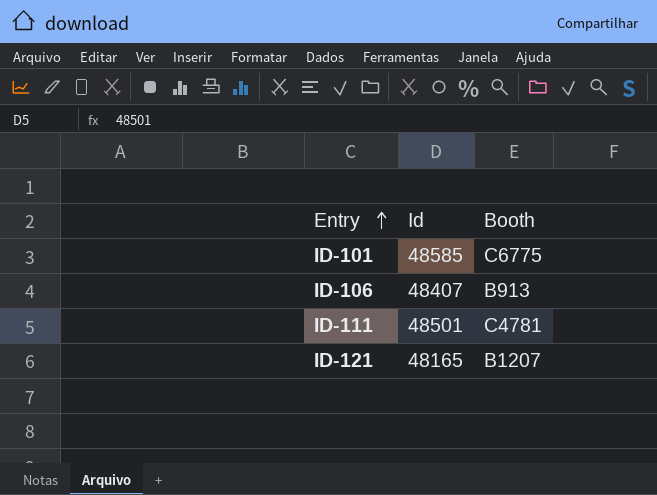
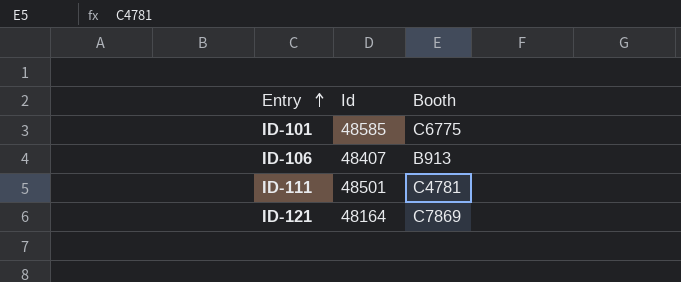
ID-121 | Id: 48165 -> 48164
ID-121 | Booth: B1207 -> C7869

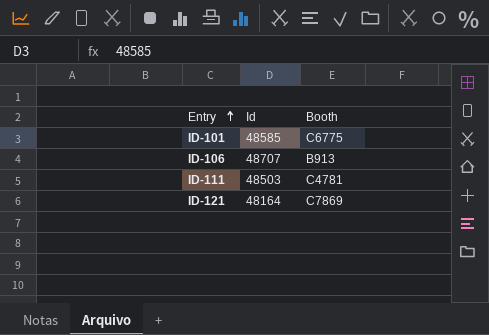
ID-106 | Id: 48407 -> 48707
ID-111 | Id: 48501 -> 48503

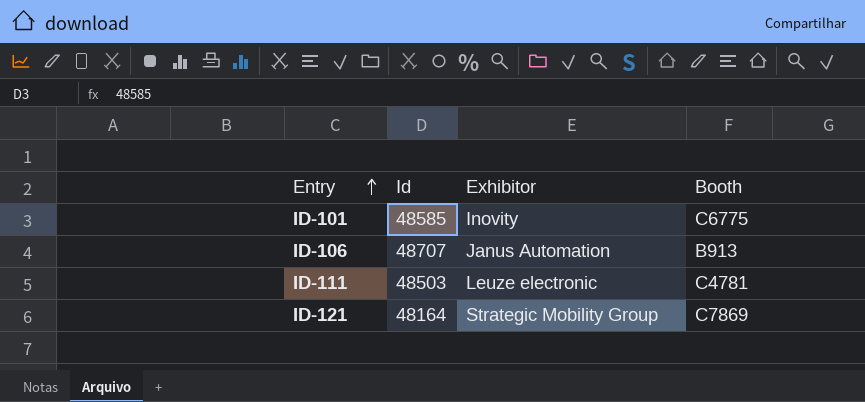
column Exhibitor | position: none -> 3

